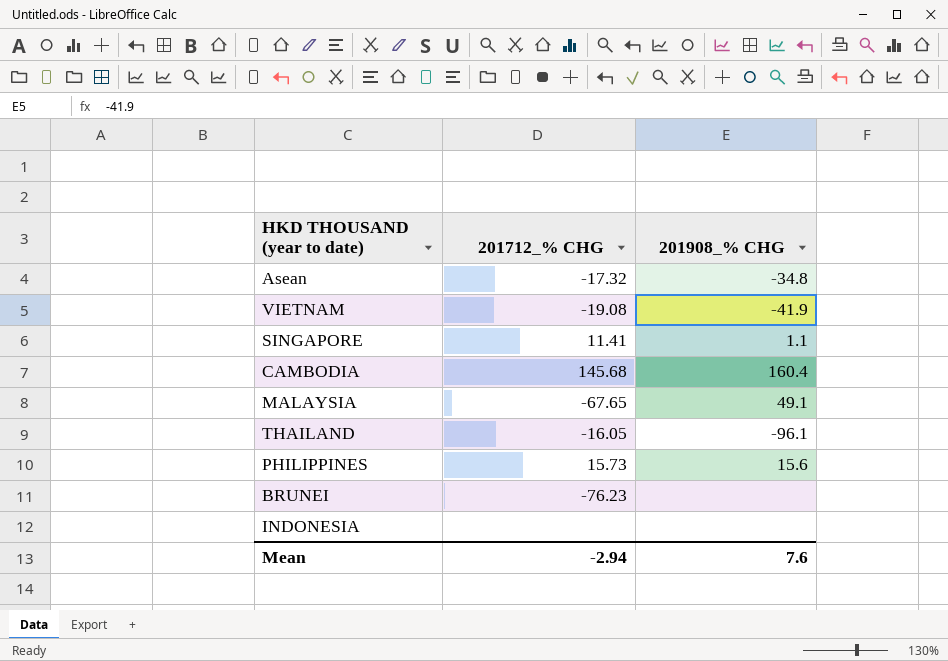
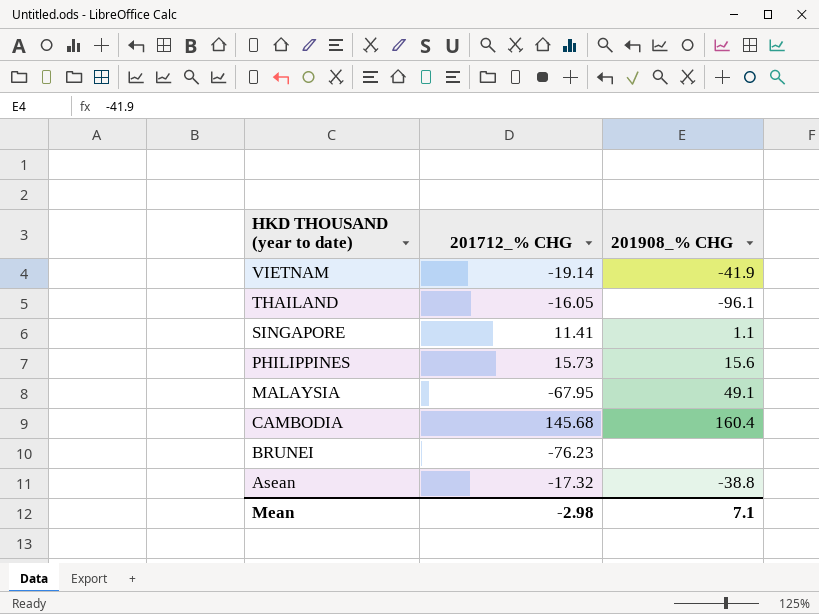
row order: none -> HKD THOUSAND (year to date) descending
row INDONESIA: none | none -> none
VIETNAM | 201712_% CHG: -19.08 -> -19.14
MALAYSIA | 201712_% CHG: -67.65 -> -67.95
Asean | 201908_% CHG: -34.8 -> -38.8
Mean | 201712_% CHG: -2.94 -> -2.98
Mean | 201908_% CHG: 7.6 -> 7.1

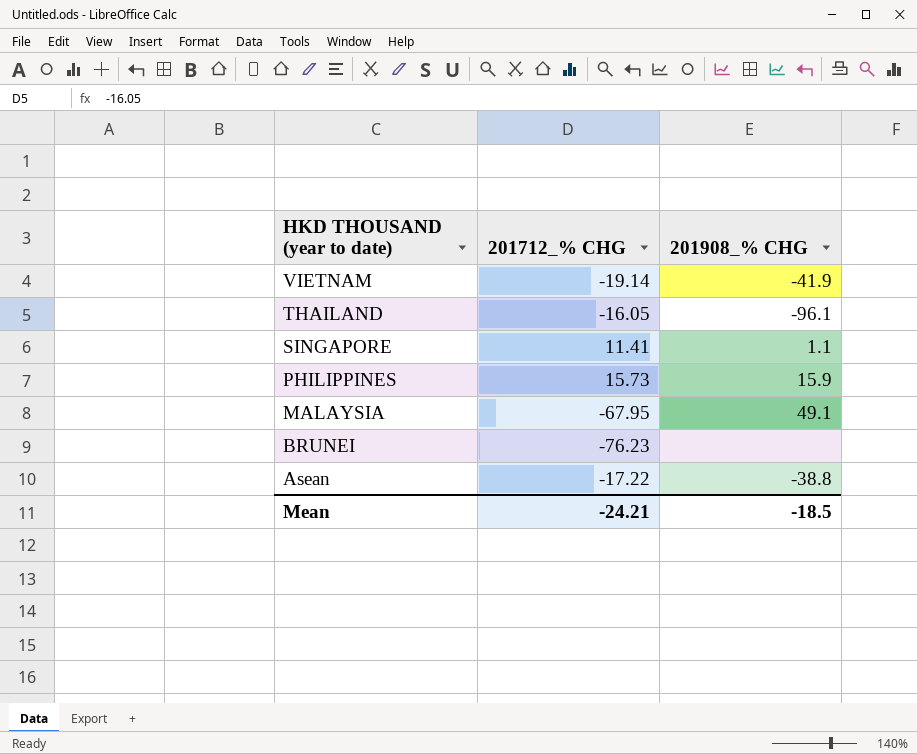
row CAMBODIA: 145.68 | 160.4 -> none
PHILIPPINES | 201908_% CHG: 15.6 -> 15.9
Asean | 201712_% CHG: -17.32 -> -17.22
Mean | 201712_% CHG: -2.98 -> -24.21
Mean | 201908_% CHG: 7.1 -> -18.5

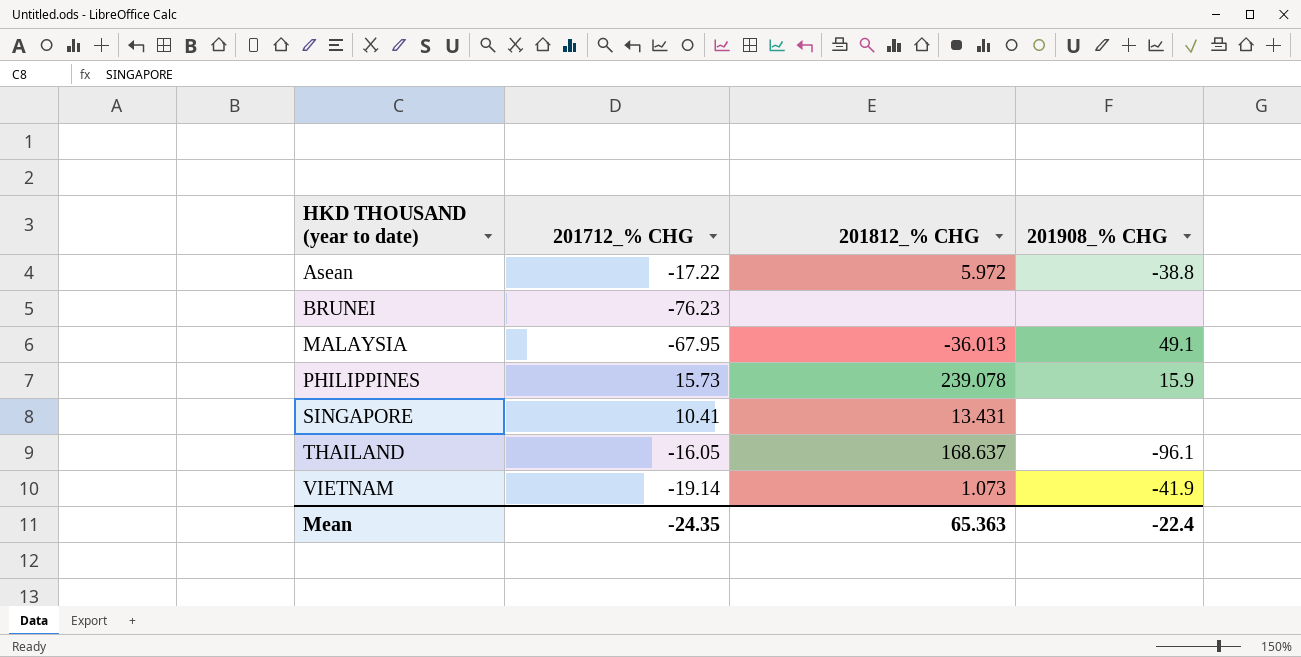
row order: HKD THOUSAND (year to date) descending -> HKD THOUSAND (year to date) ascending
column 201812_% CHG | position: none -> 3
SINGAPORE | 201712_% CHG: 11.41 -> 10.41
SINGAPORE | 201908_% CHG: 1.1 -> none
Mean | 201712_% CHG: -24.21 -> -24.35
Mean | 201908_% CHG: -18.5 -> -22.4

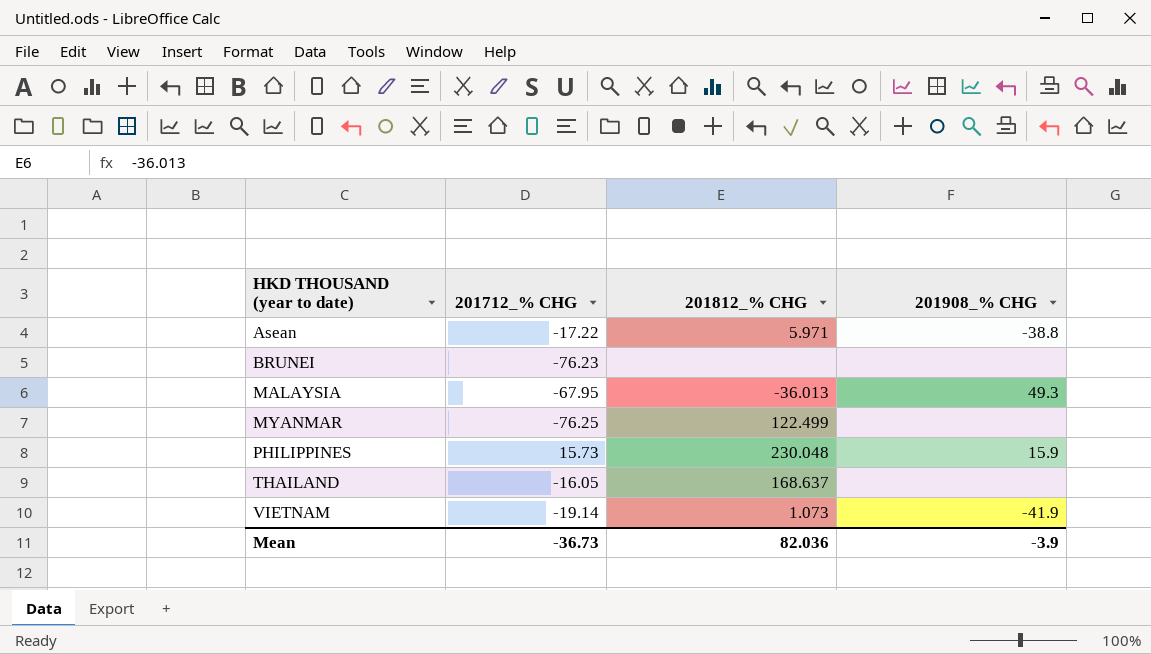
row SINGAPORE: 10.41 | 13.431 | none -> none
Asean | 201812_% CHG: 5.972 -> 5.971
MALAYSIA | 201908_% CHG: 49.1 -> 49.3
row MYANMAR: none -> -76.25 | 122.499 | none
PHILIPPINES | 201812_% CHG: 239.078 -> 230.048
THAILAND | 201908_% CHG: -96.1 -> none
Mean | 201712_% CHG: -24.35 -> -36.73
Mean | 201812_% CHG: 65.363 -> 82.036
Mean | 201908_% CHG: -22.4 -> -3.9

